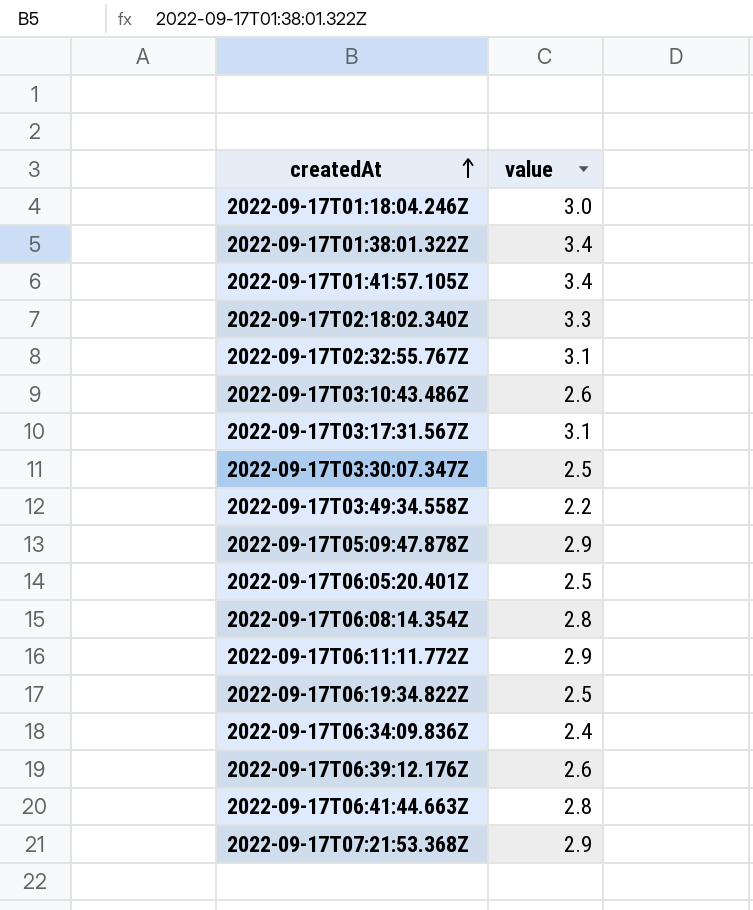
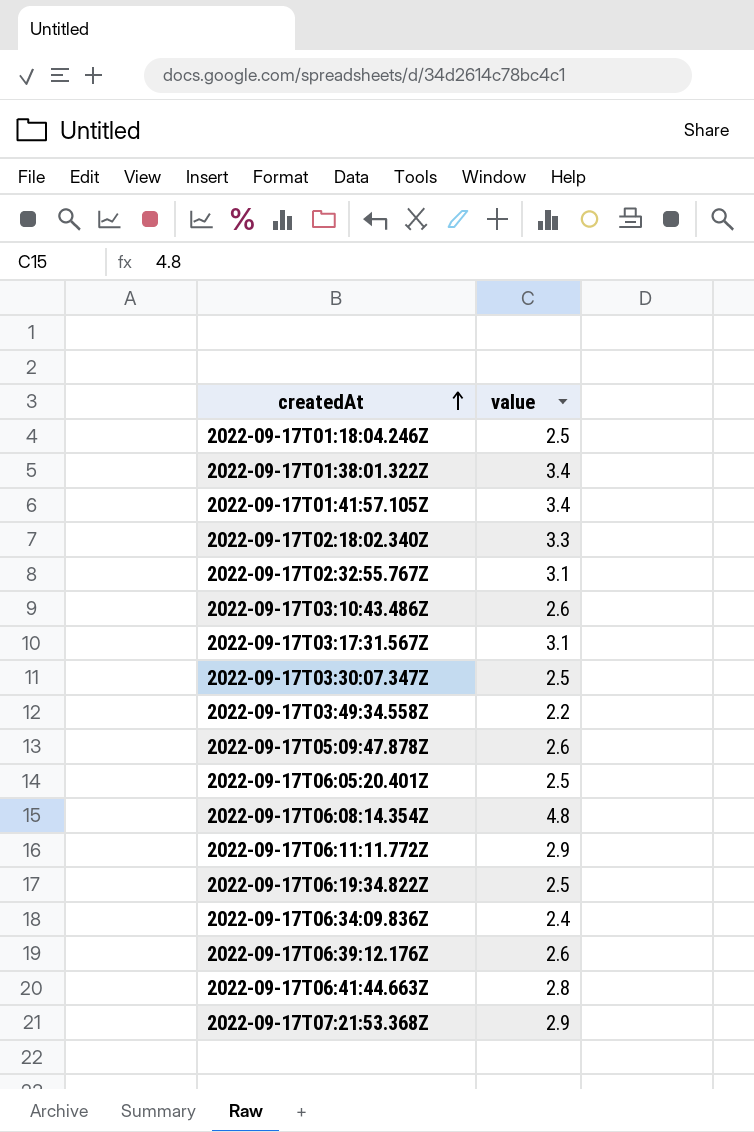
2022-09-17T01:18:04.246Z | value: 3.0 -> 2.5
2022-09-17T05:09:47.878Z | value: 2.9 -> 2.6
2022-09-17T06:08:14.354Z | value: 2.8 -> 4.8

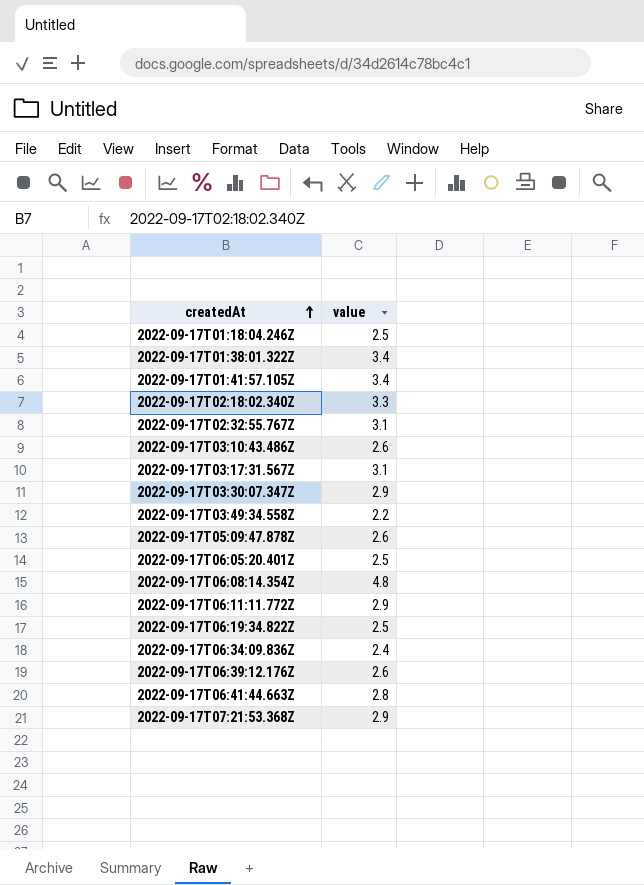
2022-09-17T03:30:07.347Z | value: 2.5 -> 2.9

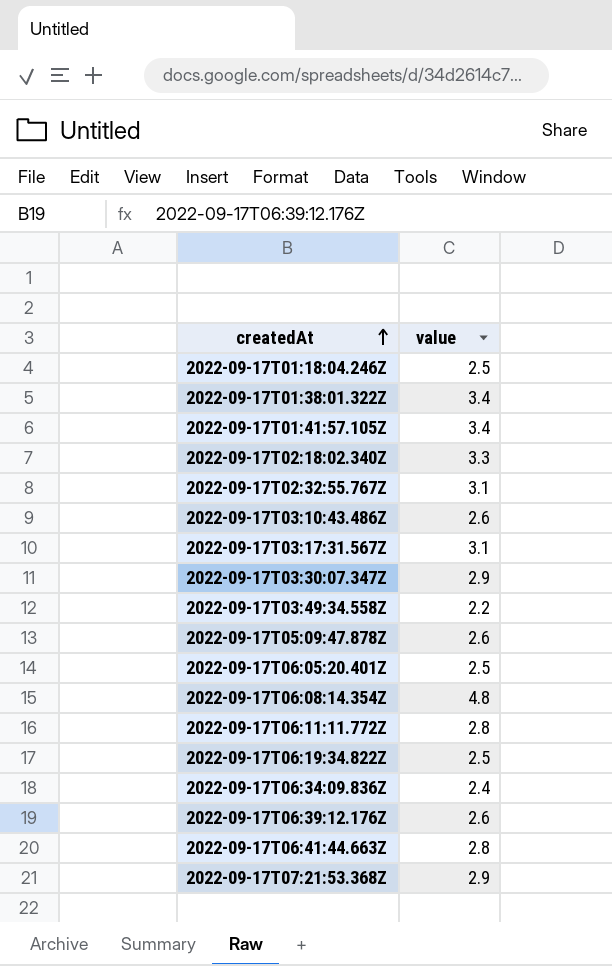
2022-09-17T06:11:11.772Z | value: 2.9 -> 2.8

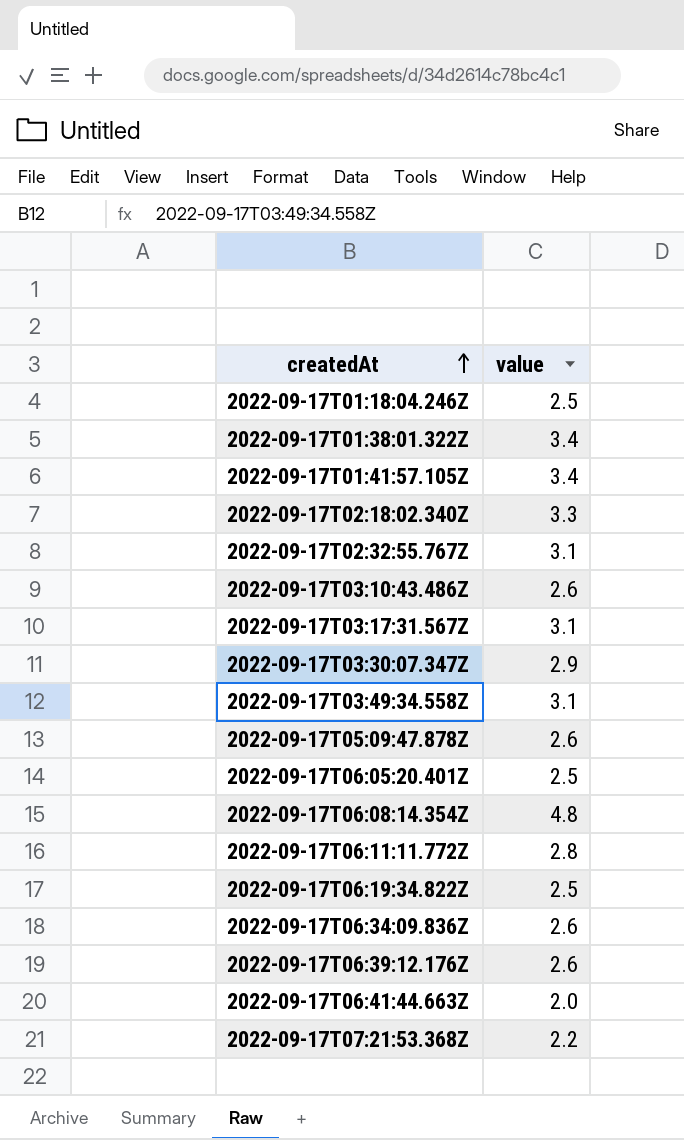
2022-09-17T03:49:34.558Z | value: 2.2 -> 3.1
2022-09-17T06:34:09.836Z | value: 2.4 -> 2.6
2022-09-17T06:41:44.663Z | value: 2.8 -> 2.0
2022-09-17T07:21:53.368Z | value: 2.9 -> 2.2

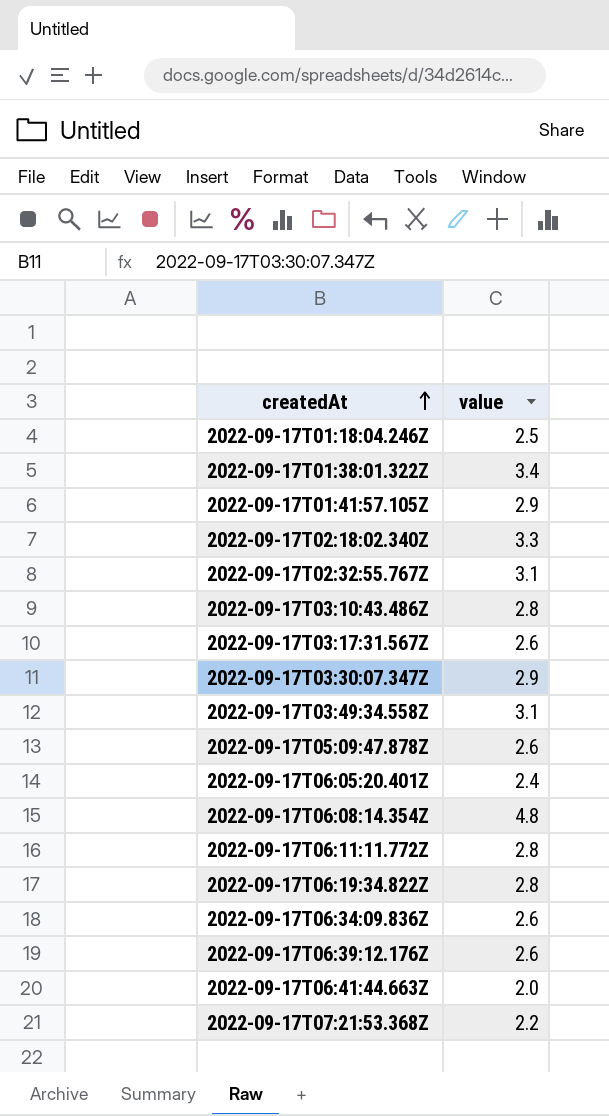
2022-09-17T01:41:57.105Z | value: 3.4 -> 2.9
2022-09-17T03:10:43.486Z | value: 2.6 -> 2.8
2022-09-17T03:17:31.567Z | value: 3.1 -> 2.6
2022-09-17T06:05:20.401Z | value: 2.5 -> 2.4
2022-09-17T06:19:34.822Z | value: 2.5 -> 2.8

